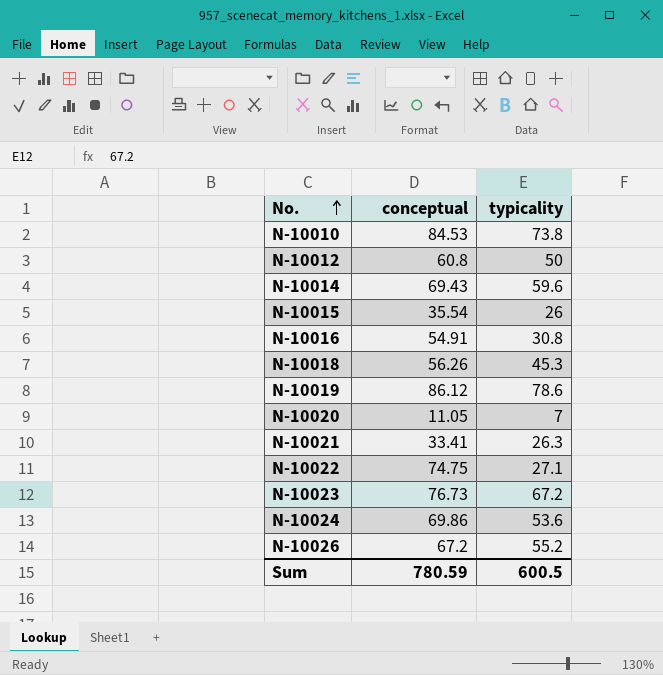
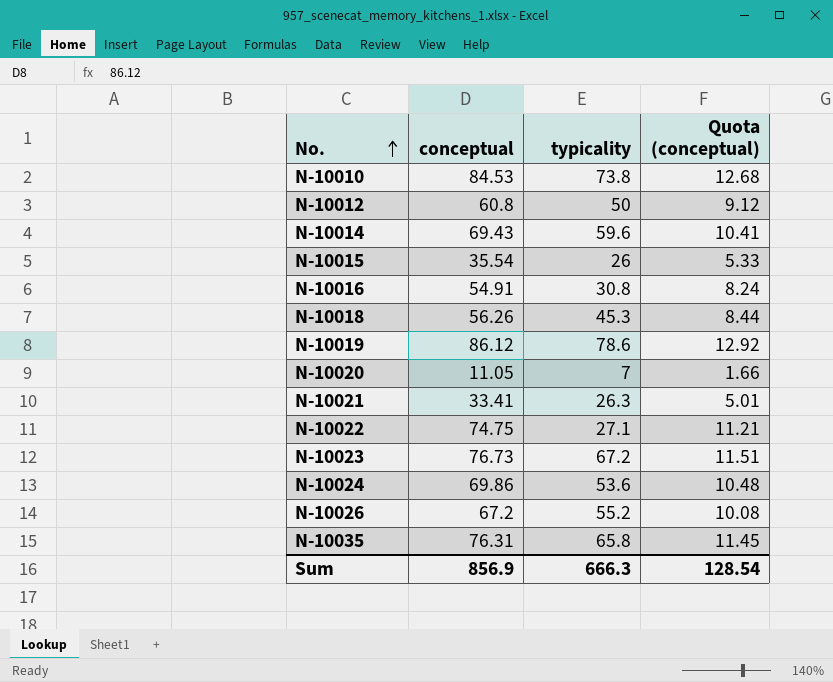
column Quota (conceptual) | formula: none -> [conceptual] * 0.15
row N-10035: none -> 76.31 | 65.8 | 11.45
Sum | conceptual: 780.59 -> 856.9
Sum | typicality: 600.5 -> 666.3

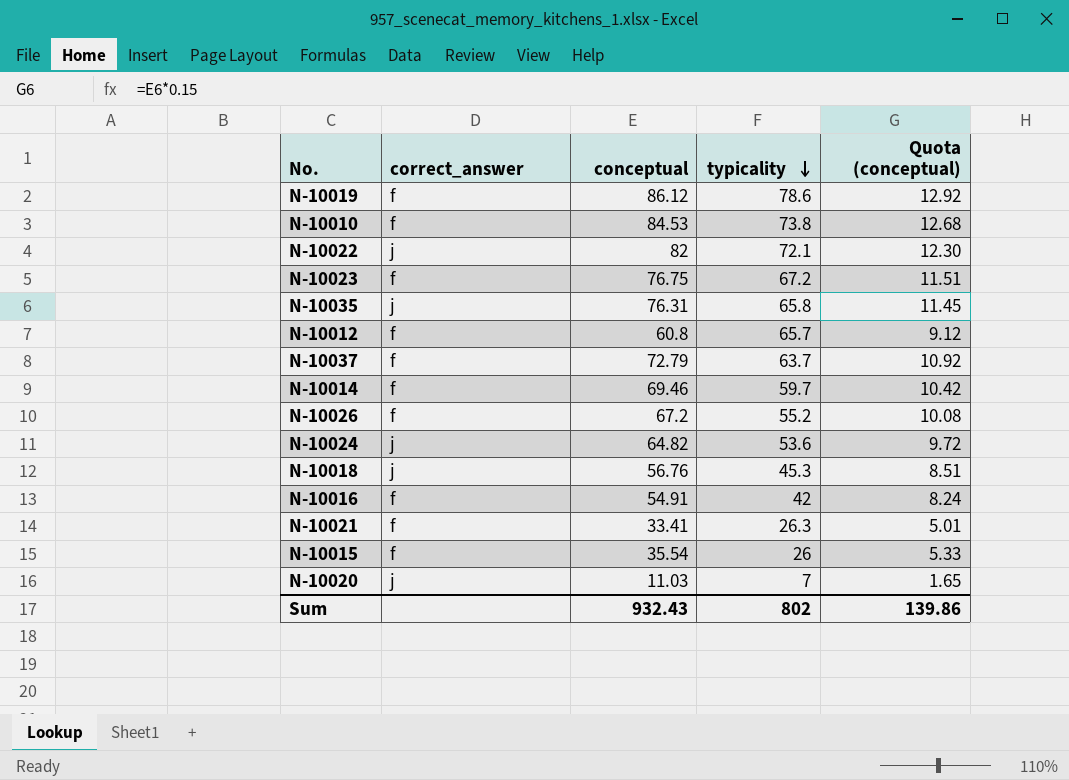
row order: No. ascending -> typicality descending
column correct_answer | position: none -> 2
N-10022 | conceptual: 74.75 -> 82
N-10022 | typicality: 27.1 -> 72.1
N-10022 | Quota (conceptual): 11.21 -> 12.30
N-10023 | conceptual: 76.73 -> 76.75
N-10012 | typicality: 50 -> 65.7
row N-10037: none -> f | 72.79 | 63.7 | 10.92
N-10014 | conceptual: 69.43 -> 69.46
N-10014 | typicality: 59.6 -> 59.7
N-10014 | Quota (conceptual): 10.41 -> 10.42
N-10024 | conceptual: 69.86 -> 64.82
N-10024 | Quota (conceptual): 10.48 -> 9.72
N-10018 | conceptual: 56.26 -> 56.76
N-10018 | Quota (conceptual): 8.44 -> 8.51
N-10016 | typicality: 30.8 -> 42
N-10020 | conceptual: 11.05 -> 11.03
N-10020 | Quota (conceptual): 1.66 -> 1.65
Sum | conceptual: 856.9 -> 932.43
Sum | typicality: 666.3 -> 802
Sum | Quota (conceptual): 128.54 -> 139.86

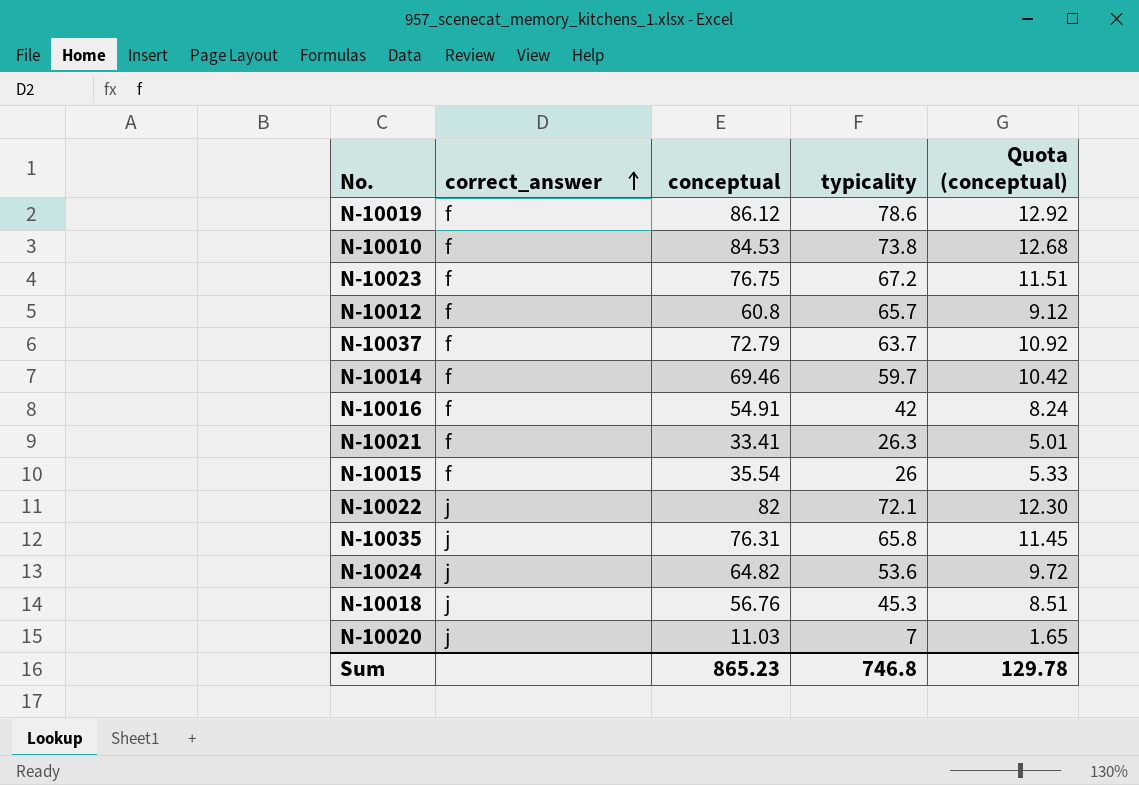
row order: typicality descending -> correct_answer ascending
row N-10026: f | 67.2 | 55.2 | 10.08 -> none
Sum | conceptual: 932.43 -> 865.23
Sum | typicality: 802 -> 746.8
Sum | Quota (conceptual): 139.86 -> 129.78

